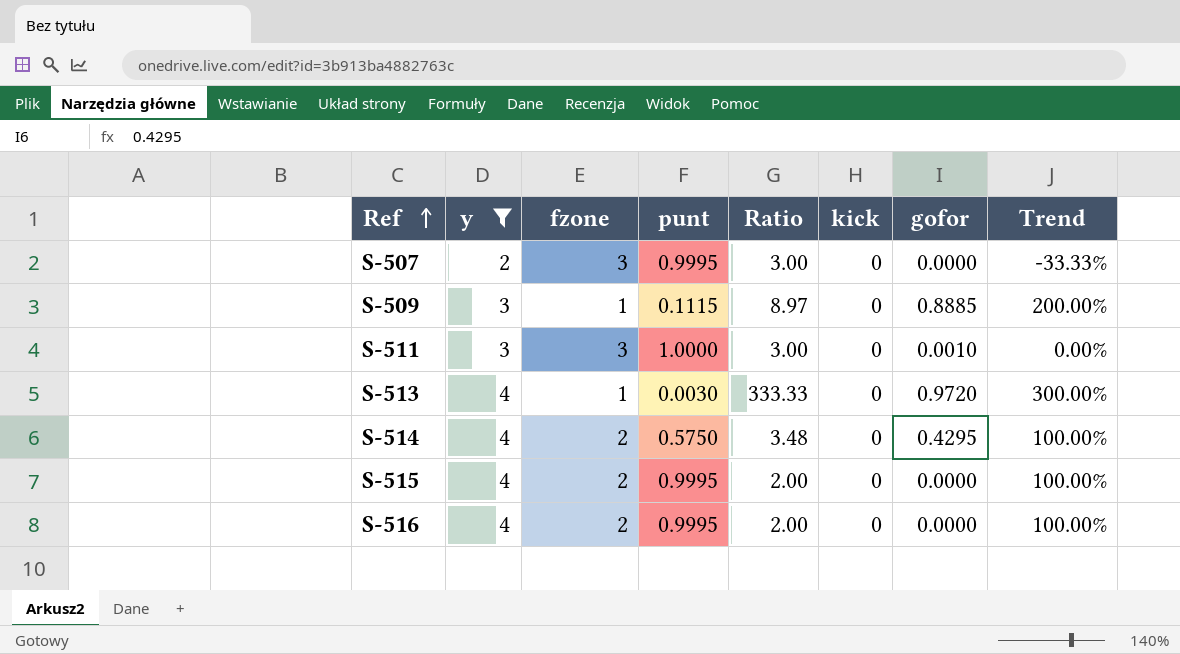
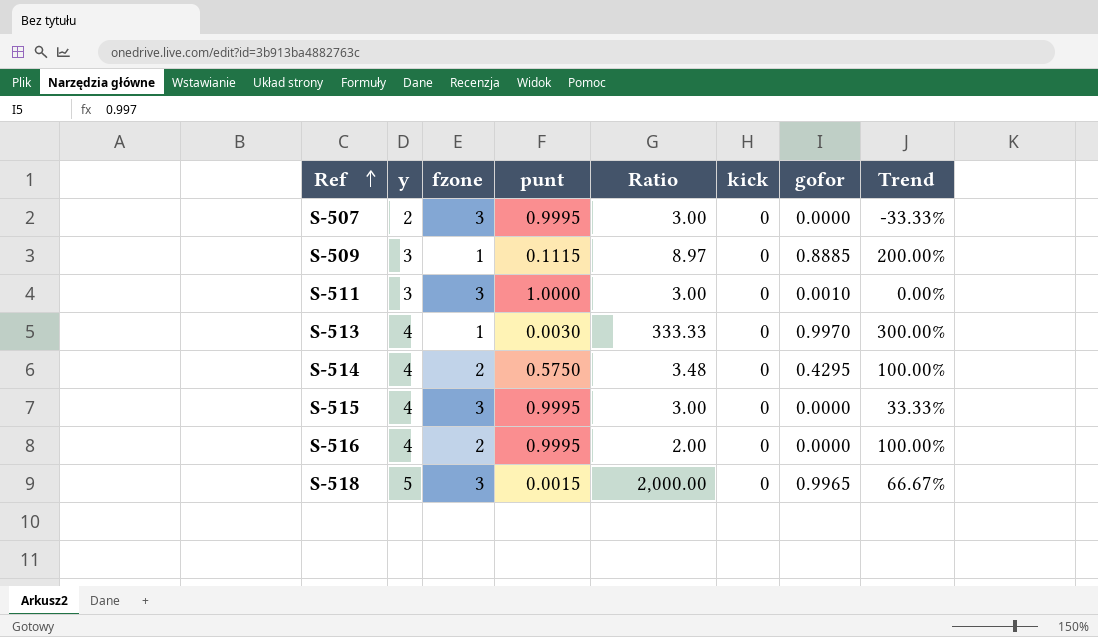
filter: y != 5 -> none
S-513 | gofor: 0.9720 -> 0.9970
S-515 | fzone: 2 -> 3
S-515 | Ratio: 2.00 -> 3.00
S-515 | Trend: 100.00% -> 33.33%

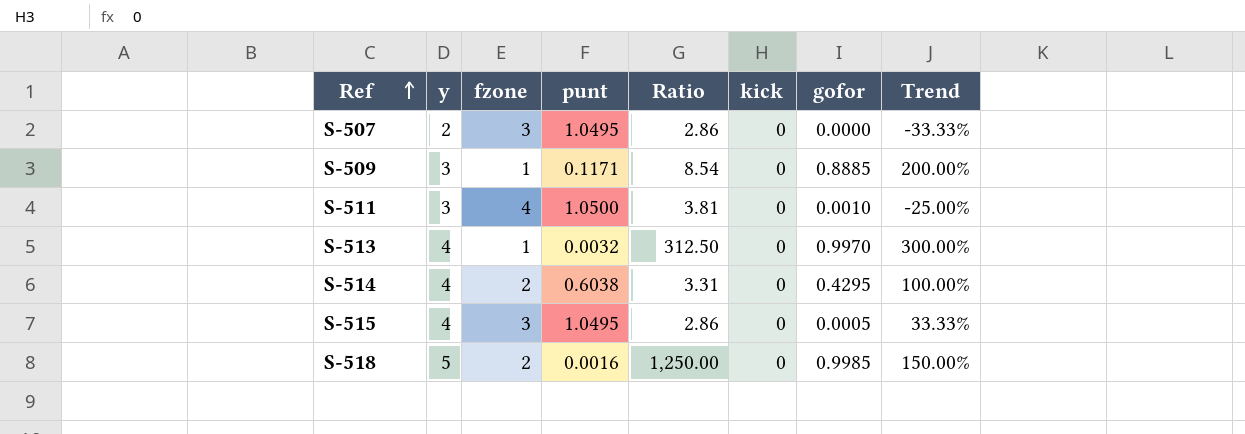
row S-516: 4 | 2 | 0.9995 | 2.00 | 0 | 0.0000 | 100.00% -> none
S-507 | punt: 0.9995 -> 1.0495
S-507 | Ratio: 3.00 -> 2.86
S-509 | punt: 0.1115 -> 0.1171
S-509 | Ratio: 8.97 -> 8.54
S-511 | fzone: 3 -> 4
S-511 | punt: 1.0000 -> 1.0500
S-511 | Ratio: 3.00 -> 3.81
S-511 | Trend: 0.00% -> -25.00%
S-513 | punt: 0.0030 -> 0.0032
S-513 | Ratio: 333.33 -> 312.50
S-514 | punt: 0.5750 -> 0.6038
S-514 | Ratio: 3.48 -> 3.31
S-515 | punt: 0.9995 -> 1.0495
S-515 | Ratio: 3.00 -> 2.86
S-515 | gofor: 0.0000 -> 0.0005
S-518 | fzone: 3 -> 2
S-518 | punt: 0.0015 -> 0.0016
S-518 | Ratio: 2,000.00 -> 1,250.00
S-518 | gofor: 0.9965 -> 0.9985
S-518 | Trend: 66.67% -> 150.00%

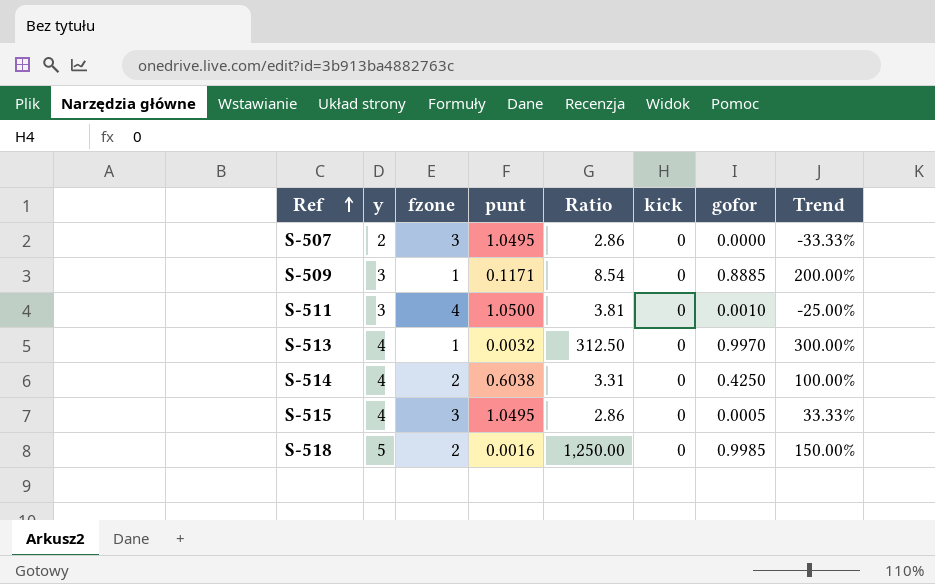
S-514 | gofor: 0.4295 -> 0.4250

